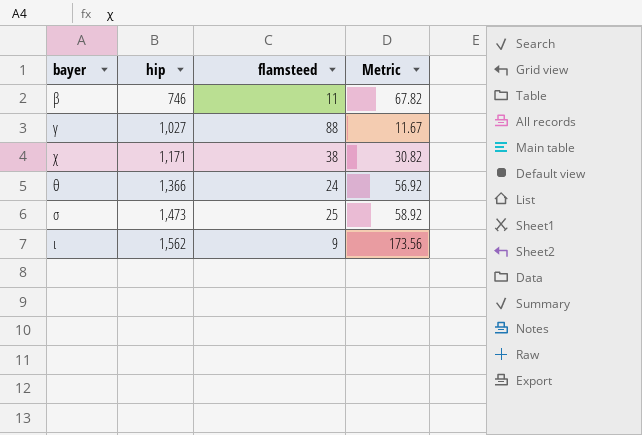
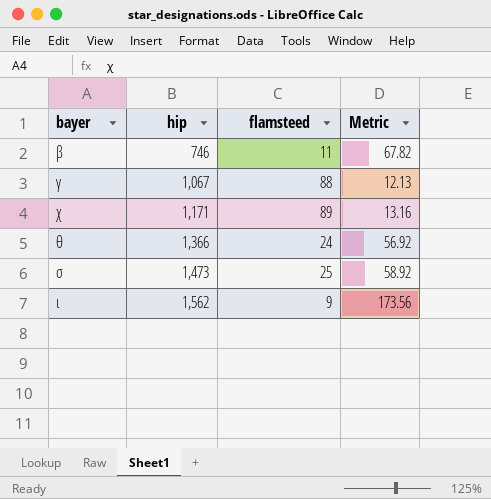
γ | hip: 1,027 -> 1,067
γ | Metric: 11.67 -> 12.13
χ | flamsteed: 38 -> 89
χ | Metric: 30.82 -> 13.16

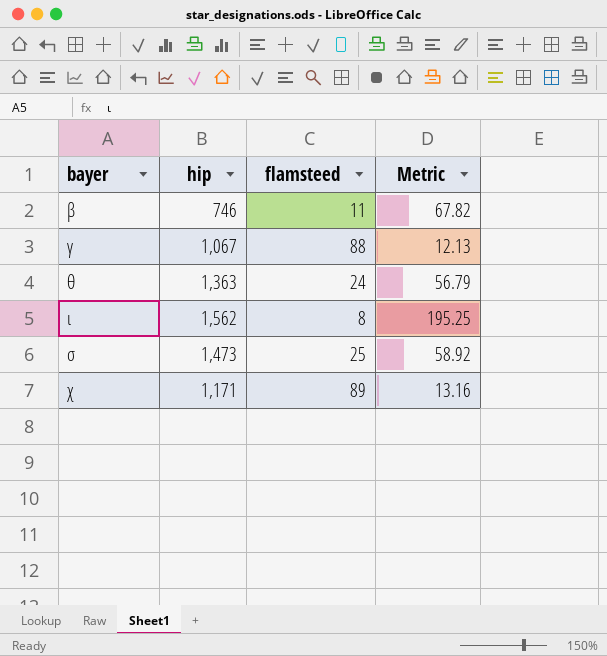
row order: hip ascending -> bayer ascending
θ | hip: 1,366 -> 1,363
θ | Metric: 56.92 -> 56.79
ι | flamsteed: 9 -> 8
ι | Metric: 173.56 -> 195.25

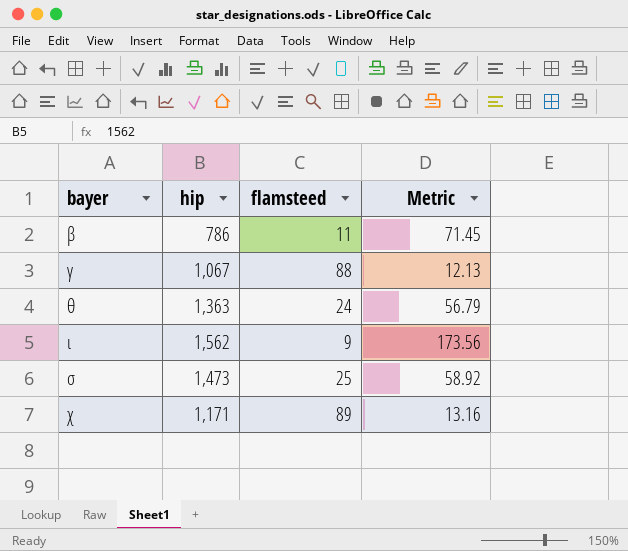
β | hip: 746 -> 786
β | Metric: 67.82 -> 71.45
ι | flamsteed: 8 -> 9
ι | Metric: 195.25 -> 173.56

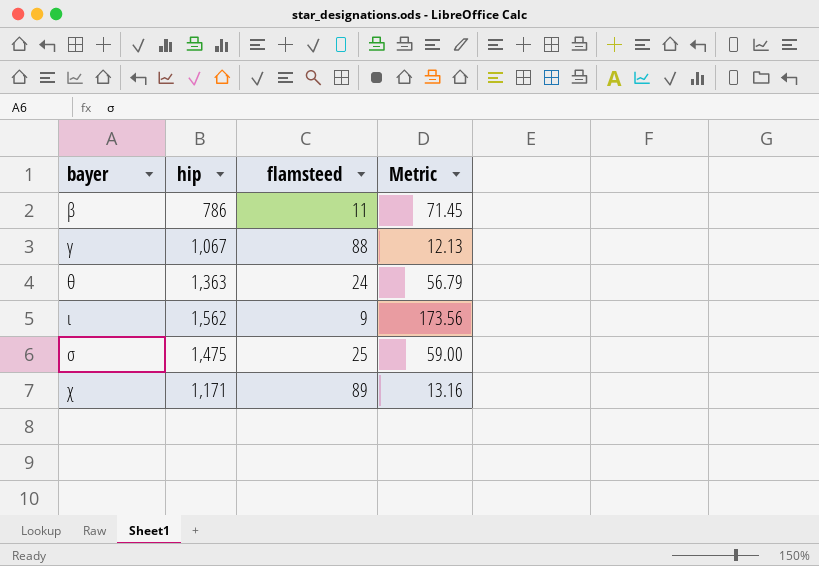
σ | hip: 1,473 -> 1,475
σ | Metric: 58.92 -> 59.00

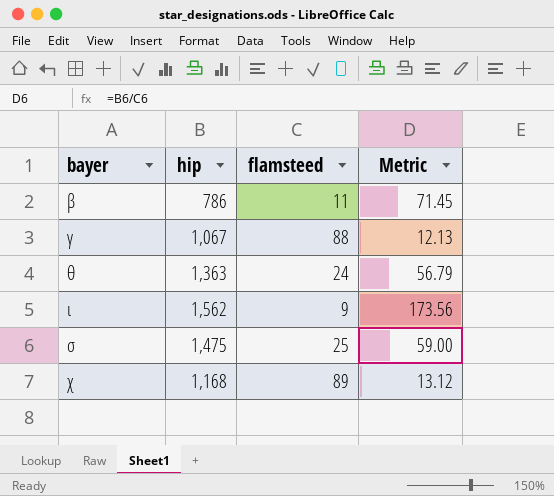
χ | hip: 1,171 -> 1,168
χ | Metric: 13.16 -> 13.12

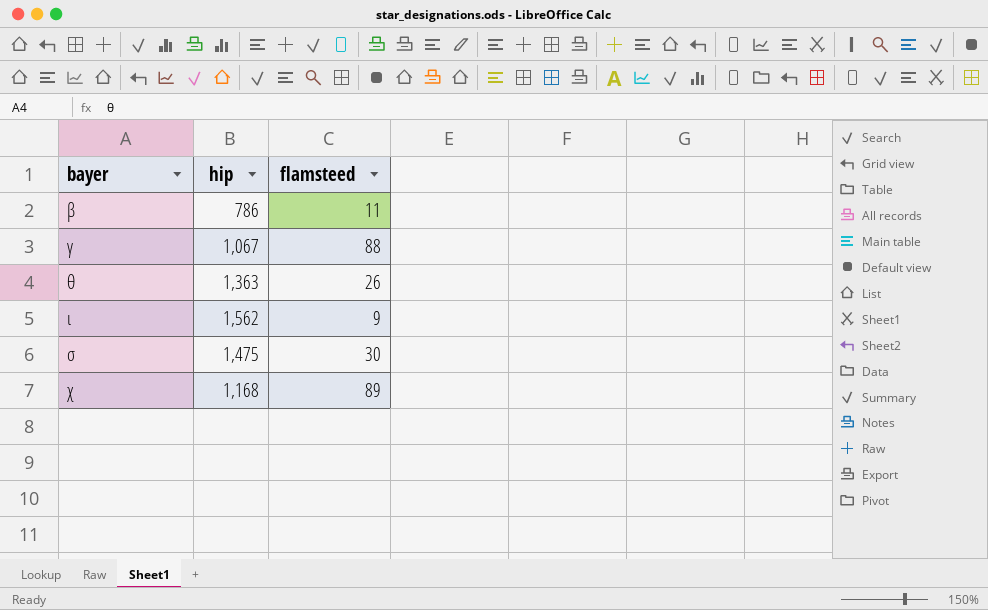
column Metric | formula: [hip] / [flamsteed] -> none
θ | flamsteed: 24 -> 26
σ | flamsteed: 25 -> 30

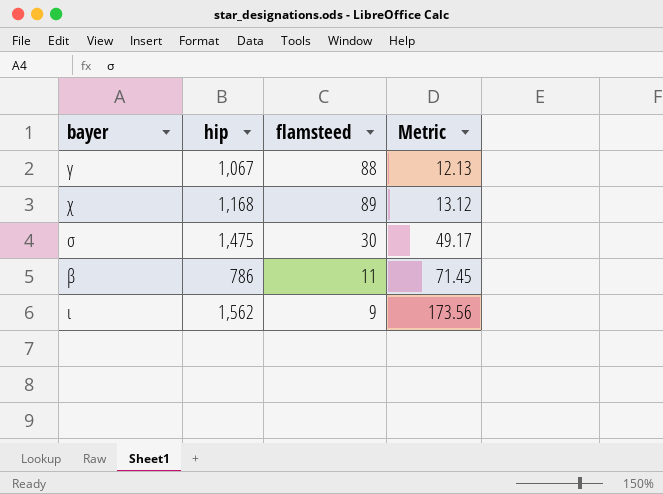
row order: bayer ascending -> Metric ascending
column Metric | formula: none -> [hip] / [flamsteed]
row θ: 1,363 | 26 -> none

